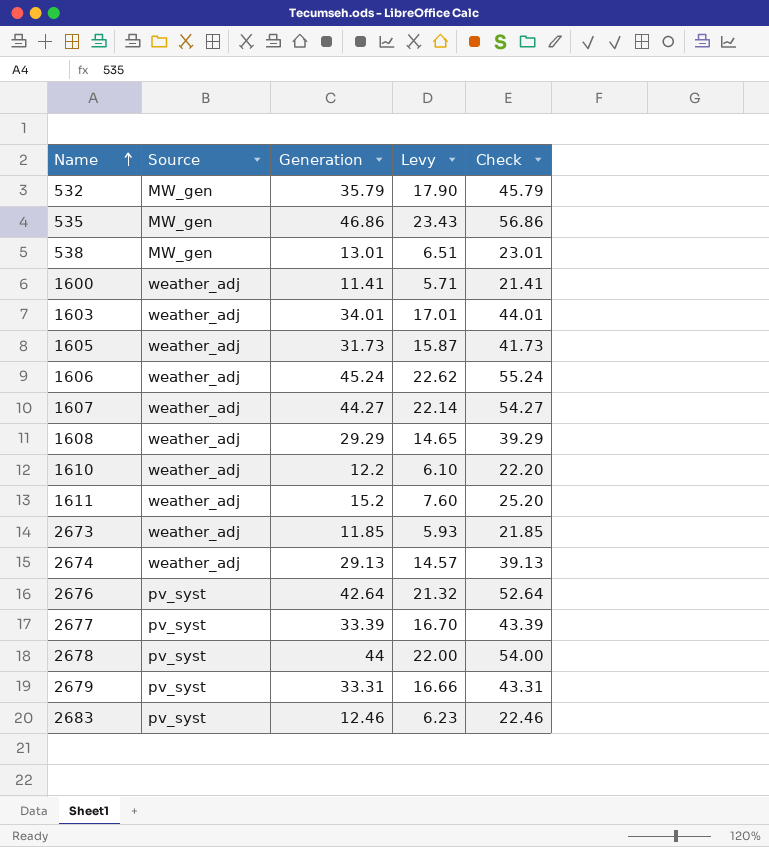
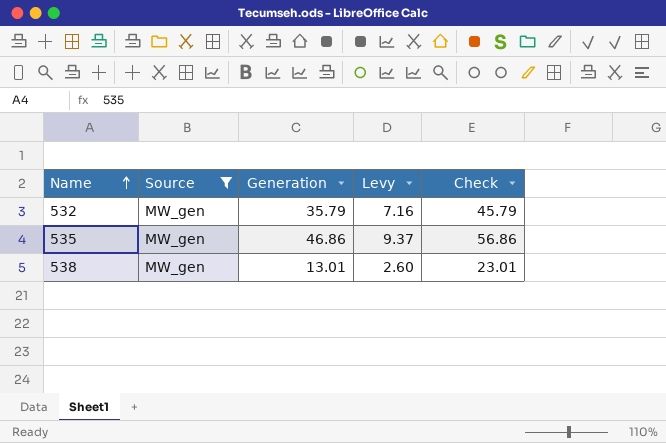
filter: none -> Source = MW_gen
column Levy | formula: [Generation] * 0.5 -> [Generation] * 0.2

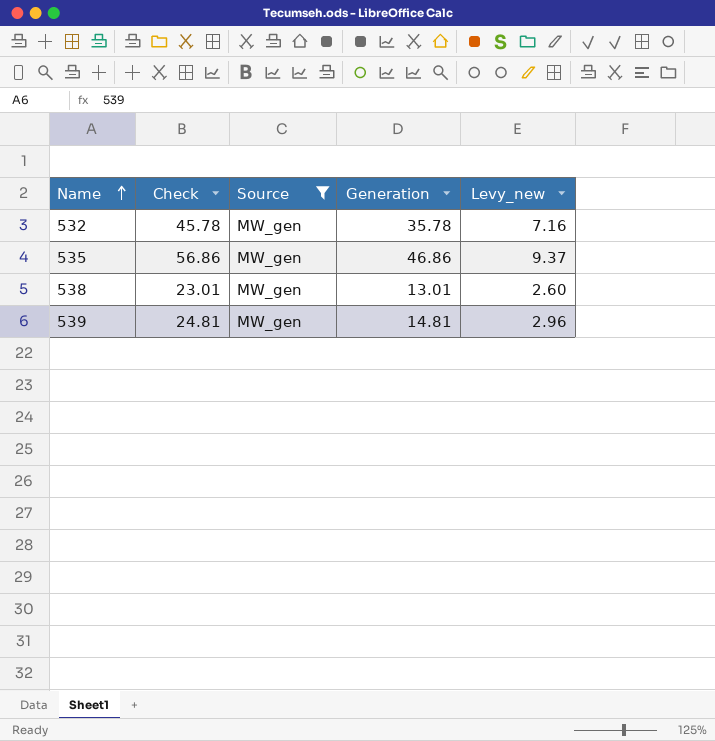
column Check | position: 5 -> 2
column name: Levy -> Levy_new
532 | Check: 45.79 -> 45.78
532 | Generation: 35.79 -> 35.78
row 539: none -> 24.81 | MW_gen | 14.81 | 2.96

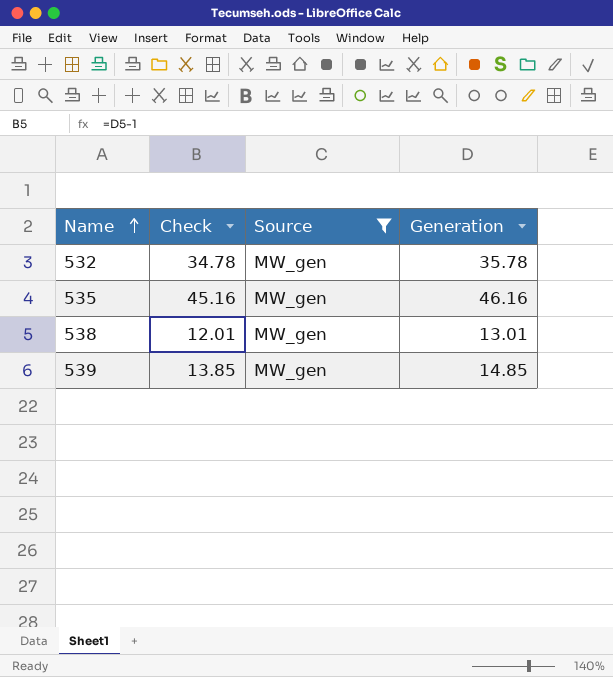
column Levy_new | formula: [Generation] * 0.2 -> none
column Check | formula: [Generation] + 10 -> [Generation] - 1
535 | Generation: 46.86 -> 46.16
539 | Generation: 14.81 -> 14.85

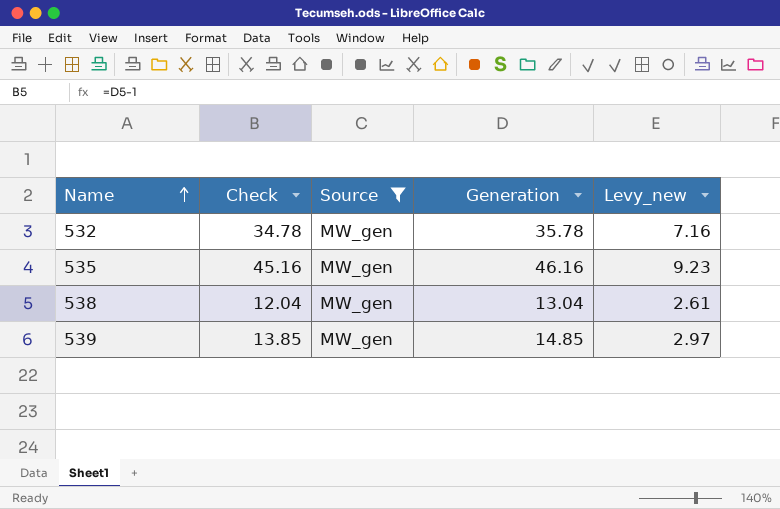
column Levy_new | formula: none -> [Generation] * 0.2
538 | Check: 12.01 -> 12.04
538 | Generation: 13.01 -> 13.04

